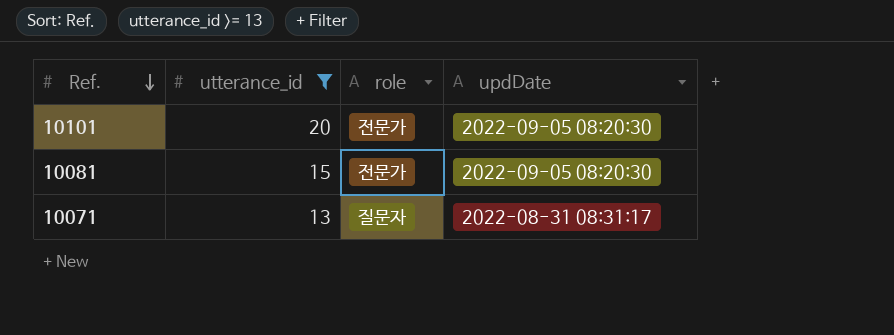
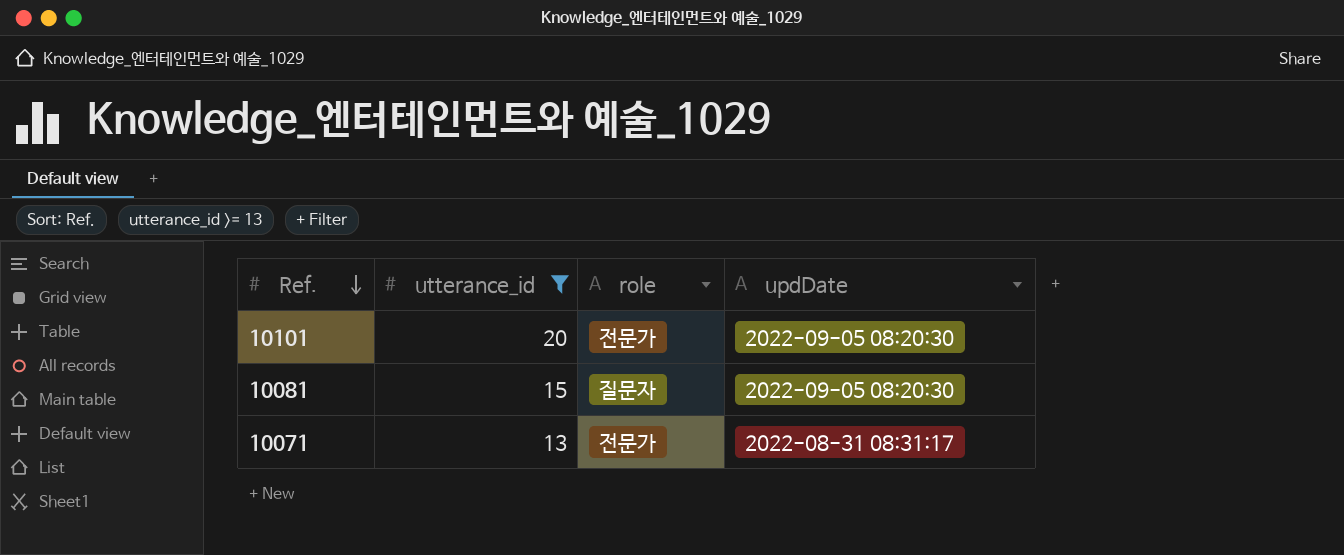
10081 | role: 전문가 -> 질문자
10071 | role: 질문자 -> 전문가

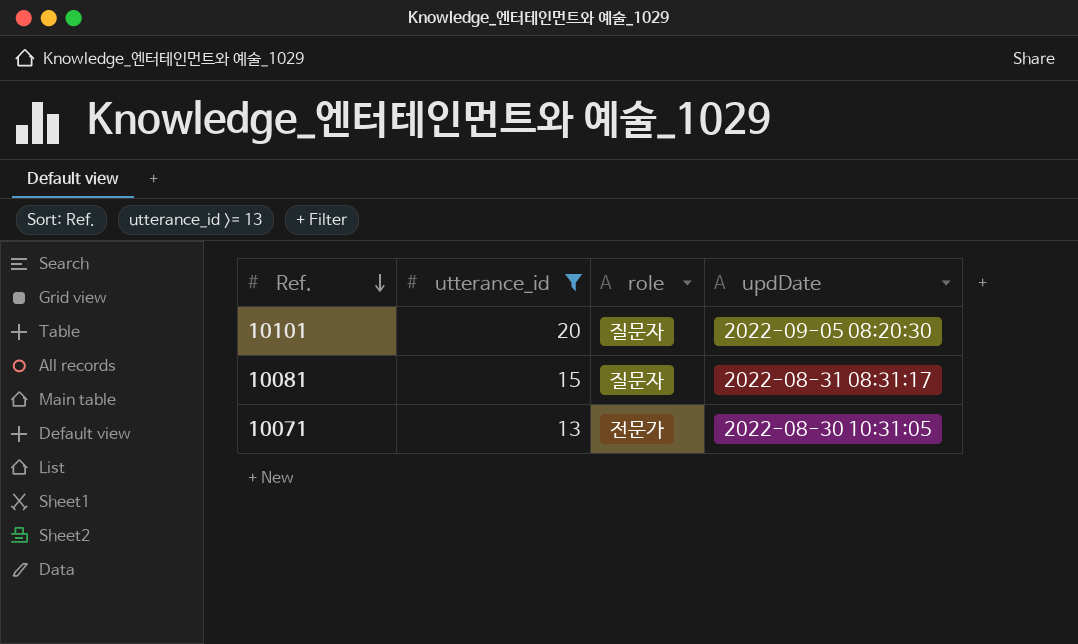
10101 | role: 전문가 -> 질문자
10081 | updDate: 2022-09-05 08:20:30 -> 2022-08-31 08:31:17
10071 | updDate: 2022-08-31 08:31:17 -> 2022-08-30 10:31:05

